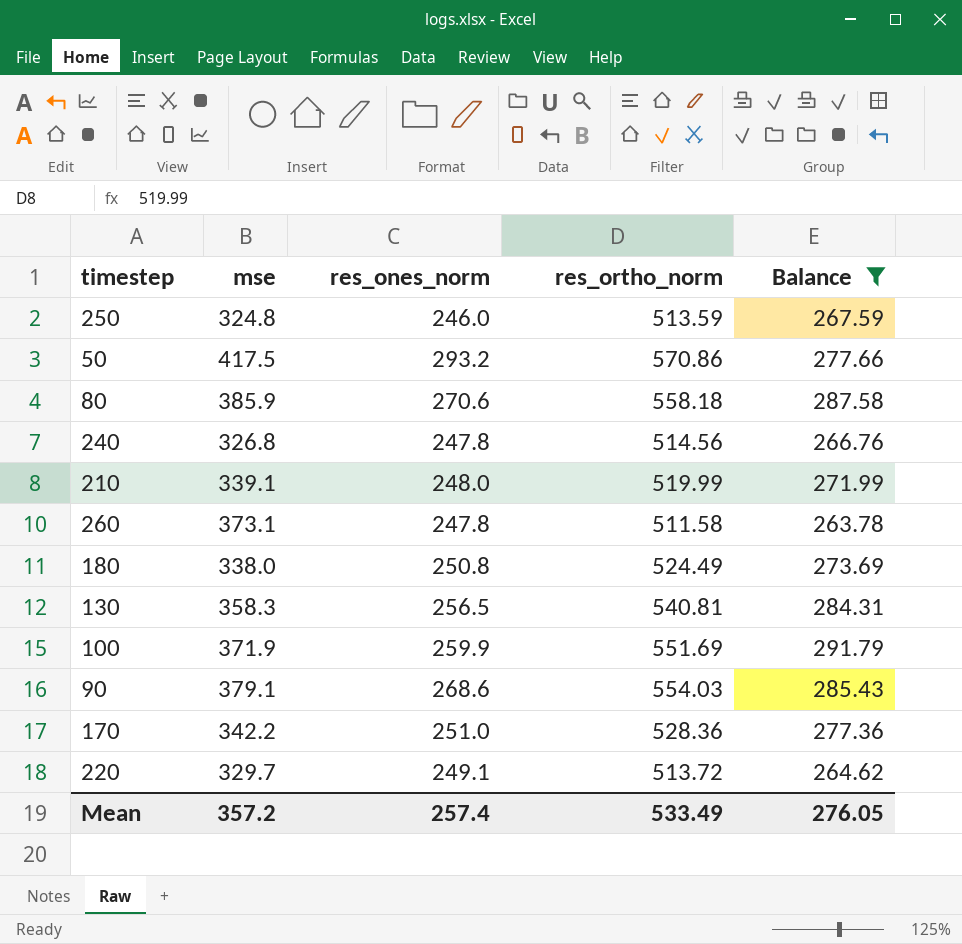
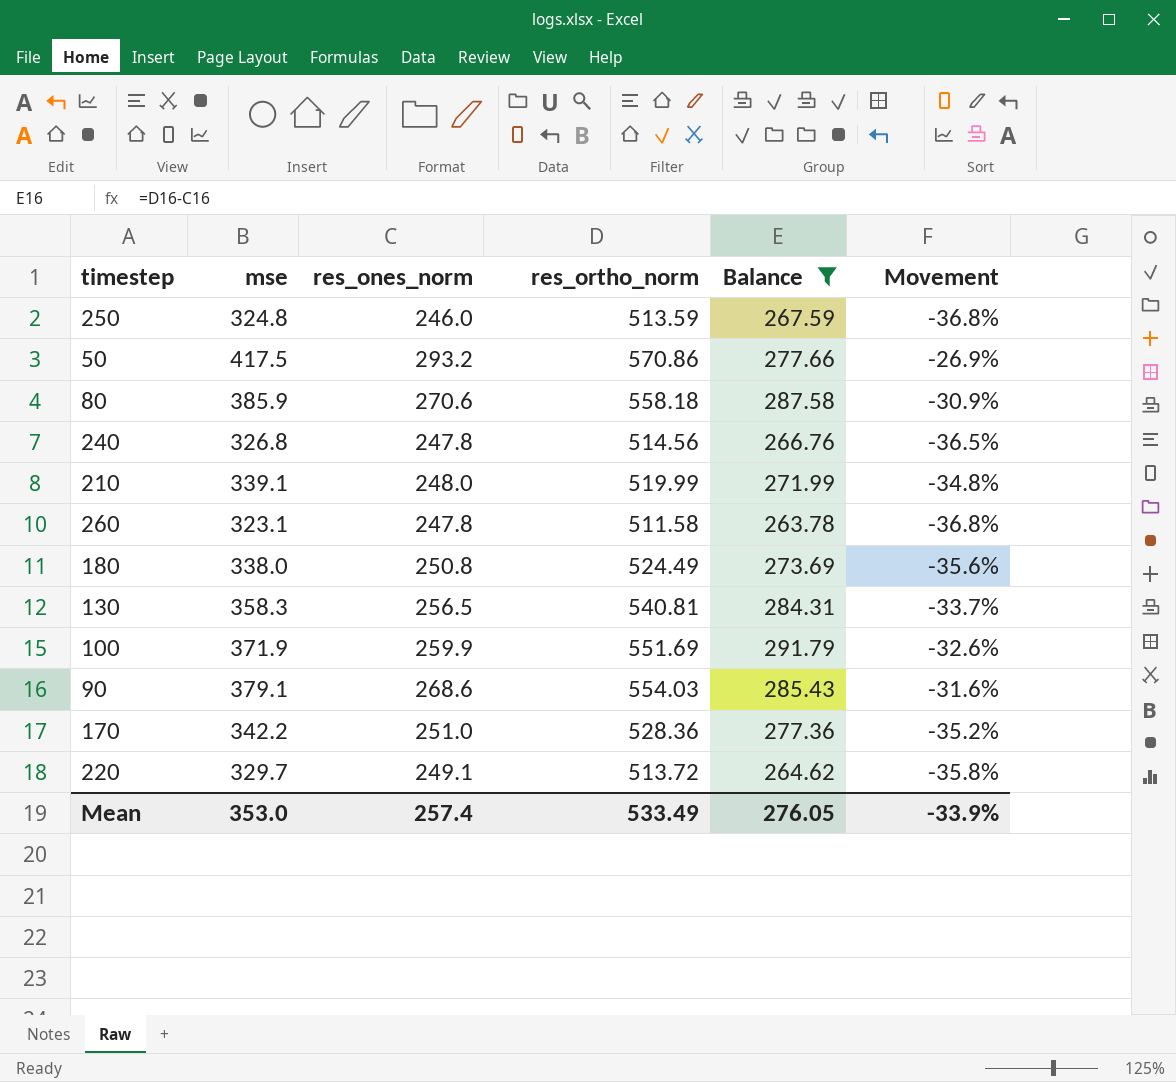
column Movement | formula: none -> ([mse] - [res_ortho_norm]) / [res_ortho_norm]
260 | mse: 373.1 -> 323.1
Mean | mse: 357.2 -> 353.0

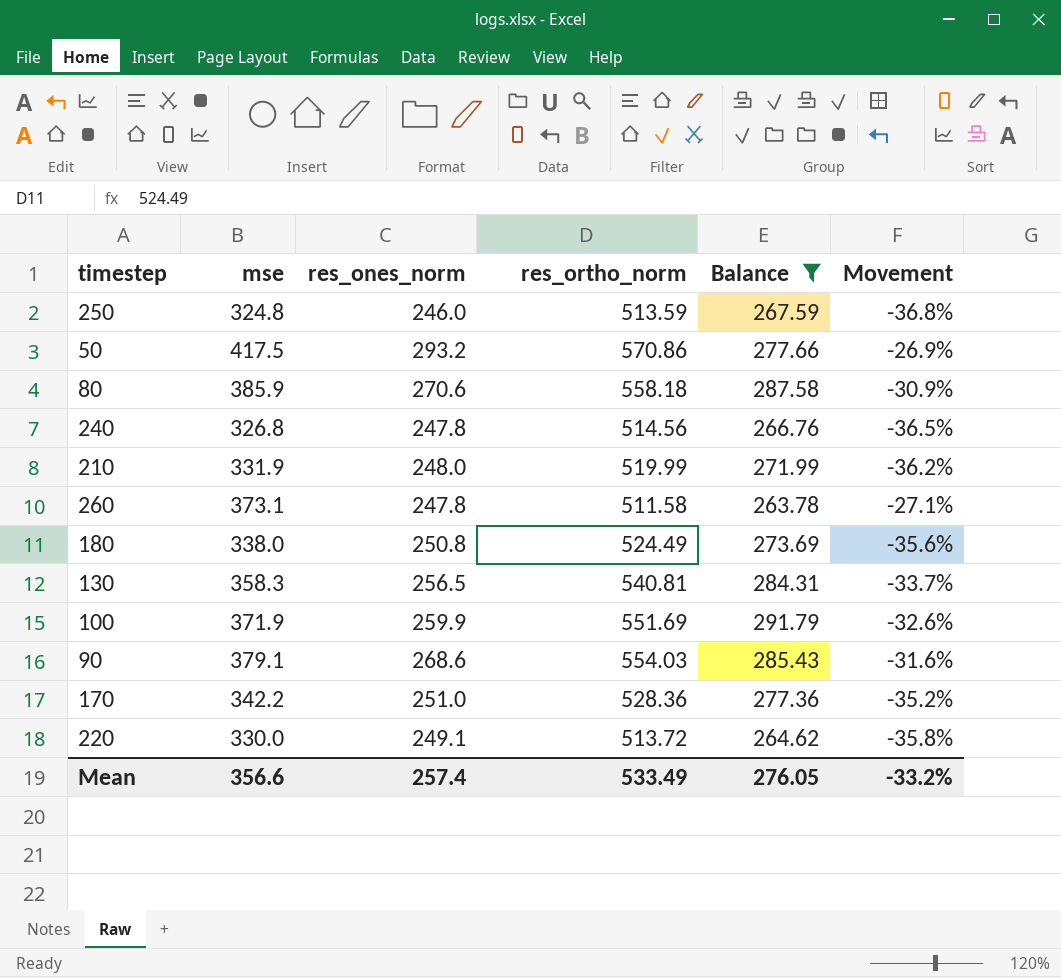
210 | mse: 339.1 -> 331.9
210 | Movement: -34.8% -> -36.2%
260 | mse: 323.1 -> 373.1
260 | Movement: -36.8% -> -27.1%
220 | mse: 329.7 -> 330.0
Mean | mse: 353.0 -> 356.6
Mean | Movement: -33.9% -> -33.2%

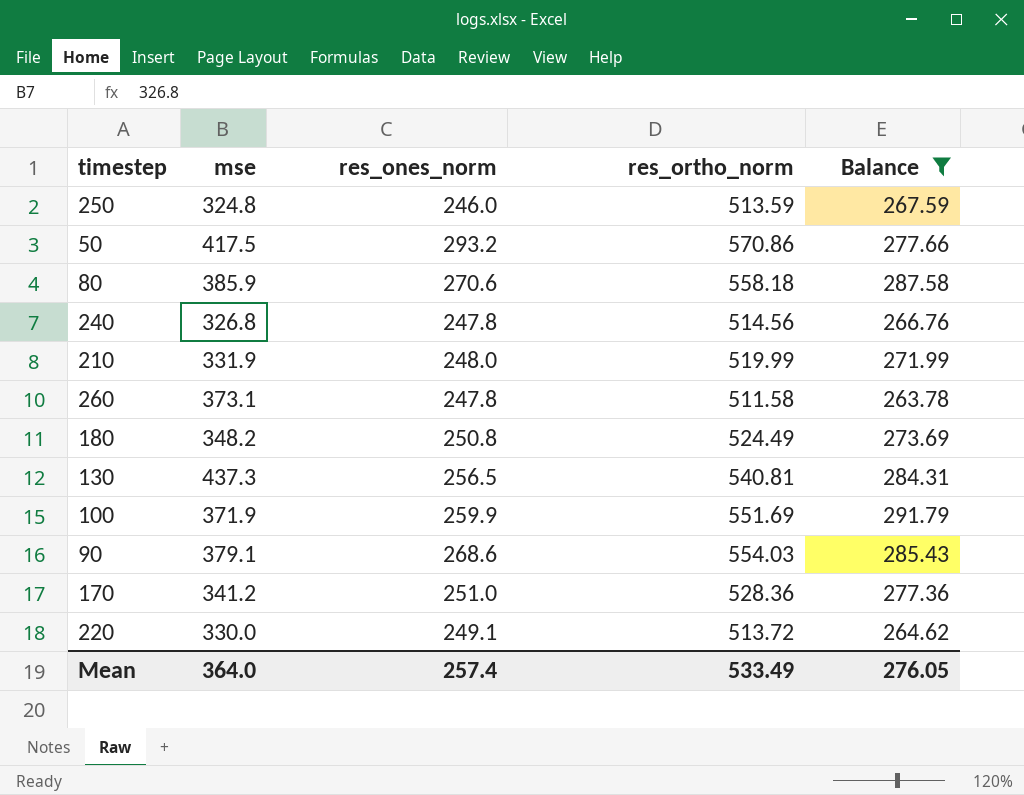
column Movement | formula: ([mse] - [res_ortho_norm]) / [res_ortho_norm] -> none
180 | mse: 338.0 -> 348.2
130 | mse: 358.3 -> 437.3
170 | mse: 342.2 -> 341.2
Mean | mse: 356.6 -> 364.0

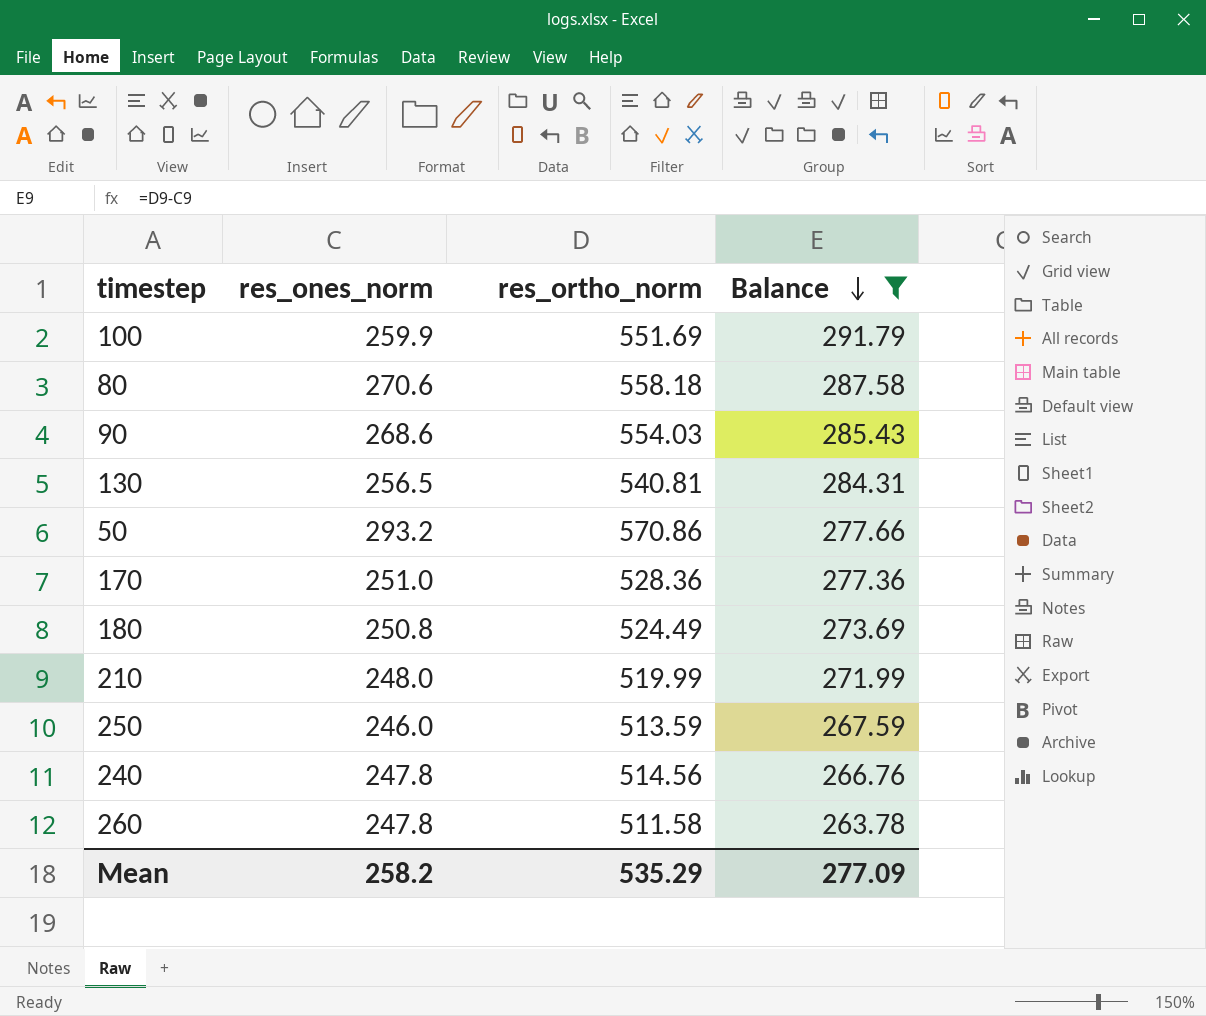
row order: none -> Balance descending
column mse | position: 2 -> none
row 220: 330.0 | 249.1 | 513.72 | 264.62 -> none
Mean | res_ones_norm: 257.4 -> 258.2
Mean | res_ortho_norm: 533.49 -> 535.29
Mean | Balance: 276.05 -> 277.09

